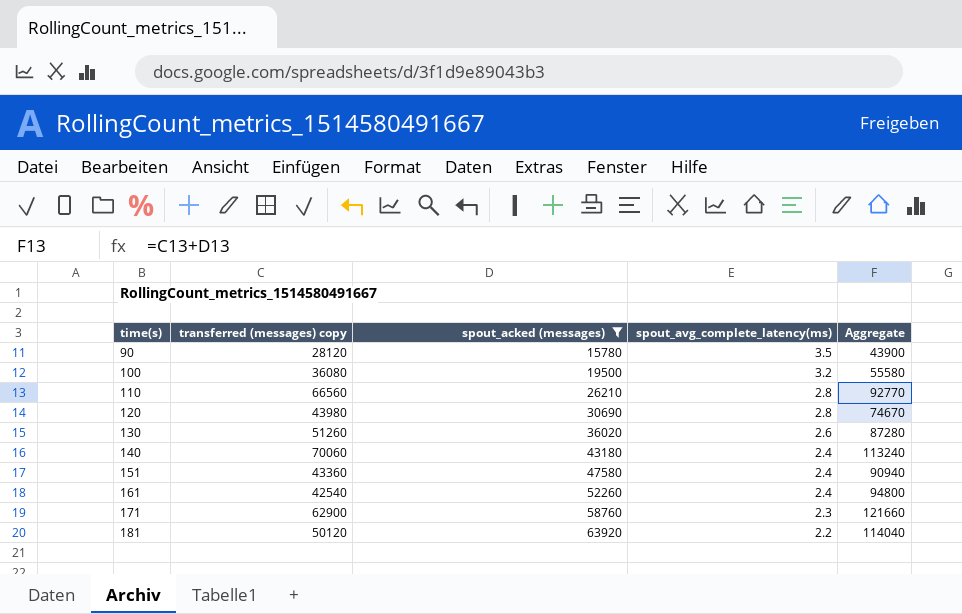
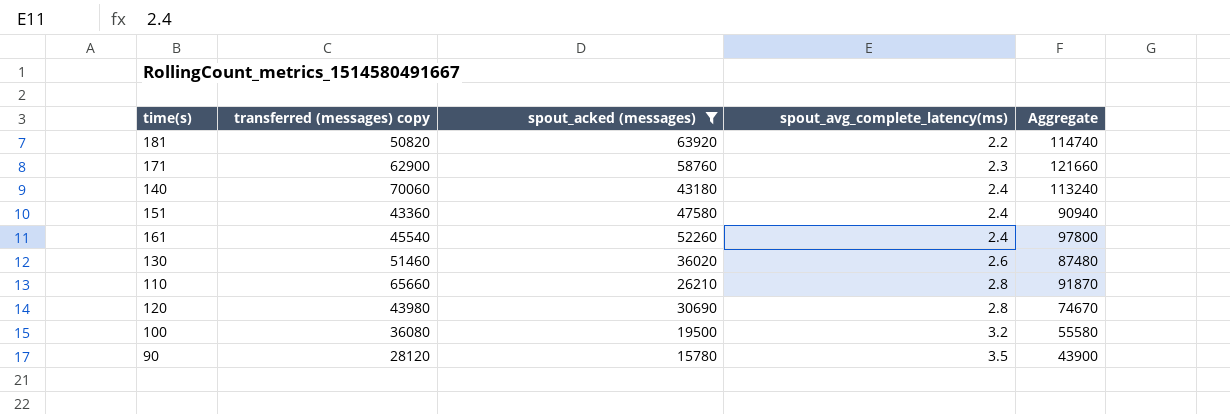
row order: time(s) ascending -> spout_avg_complete_latency(ms) ascending
181 | transferred (messages) copy: 50120 -> 50820
181 | Aggregate: 114040 -> 114740
161 | transferred (messages) copy: 42540 -> 45540
161 | Aggregate: 94800 -> 97800
130 | transferred (messages) copy: 51260 -> 51460
130 | Aggregate: 87280 -> 87480
110 | transferred (messages) copy: 66560 -> 65660
110 | Aggregate: 92770 -> 91870

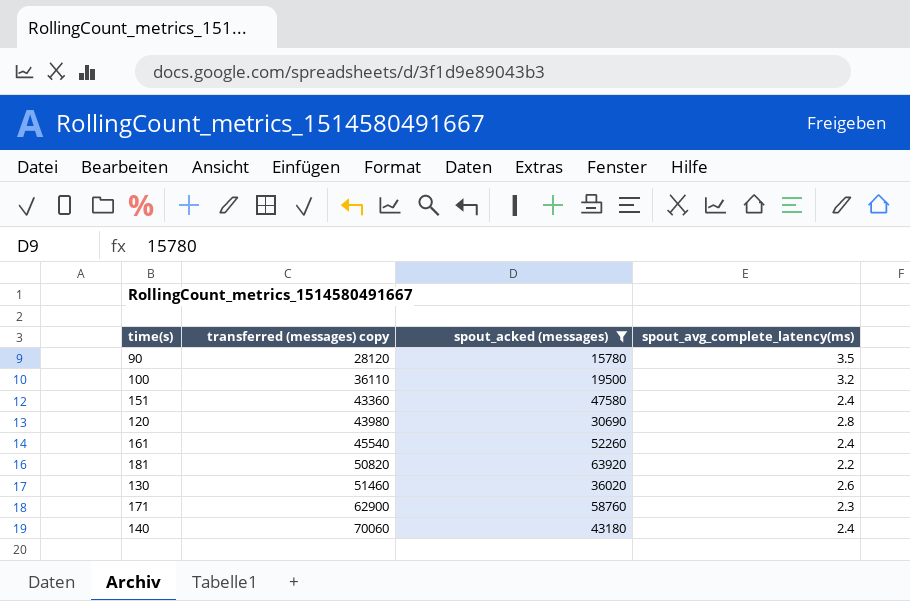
row order: spout_avg_complete_latency(ms) ascending -> transferred (messages) copy ascending
column Aggregate | formula: [transferred (messages) copy] + [spout_acked (messages)] -> none
row 110: 65660 | 26210 | 2.8 | 91870 -> none
100 | transferred (messages) copy: 36080 -> 36110

